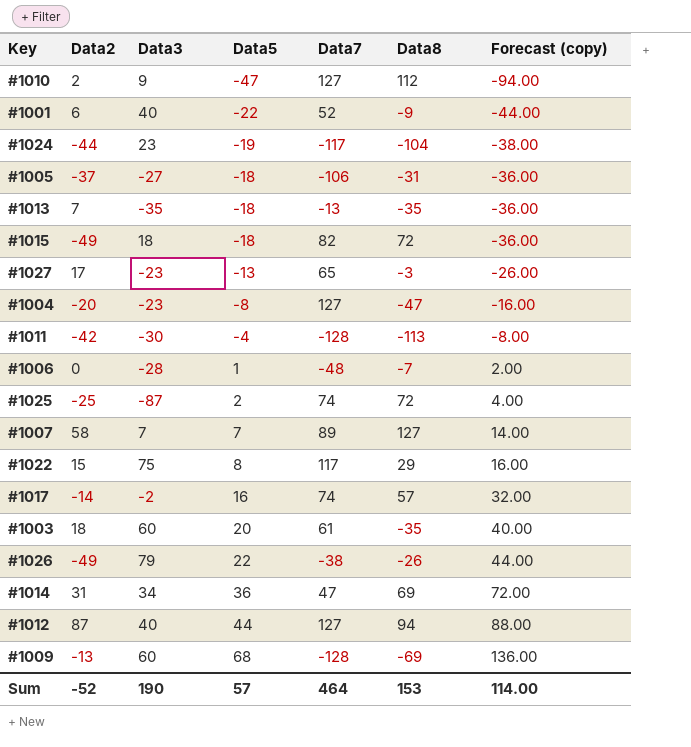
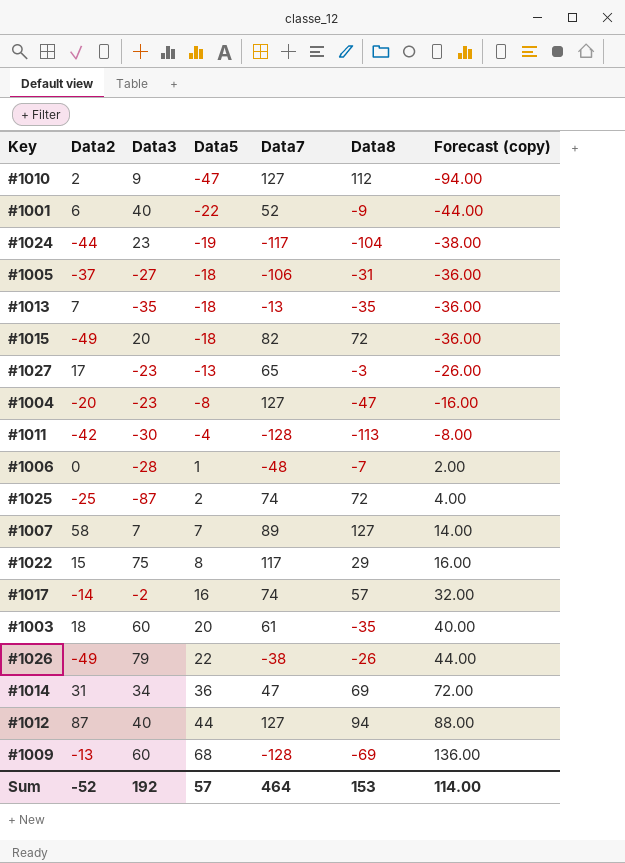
#1015 | Data3: 18 -> 20
Sum | Data3: 190 -> 192

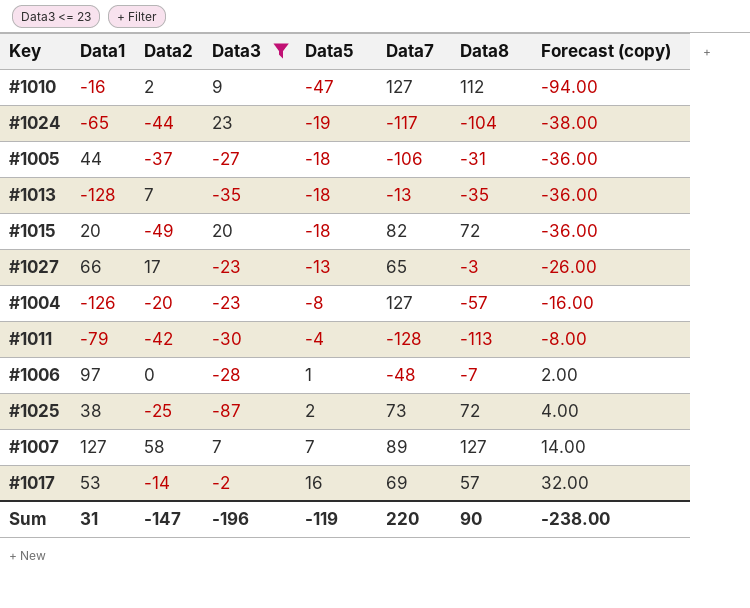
filter: none -> Data3 <= 23
column Data1 | position: none -> 2
#1004 | Data8: -47 -> -57
#1025 | Data7: 74 -> 73
#1017 | Data7: 74 -> 69
Sum | Data2: -52 -> -147
Sum | Data3: 192 -> -196
Sum | Data5: 57 -> -119
Sum | Data7: 464 -> 220
Sum | Data8: 153 -> 90
Sum | Forecast (copy): 114.00 -> -238.00

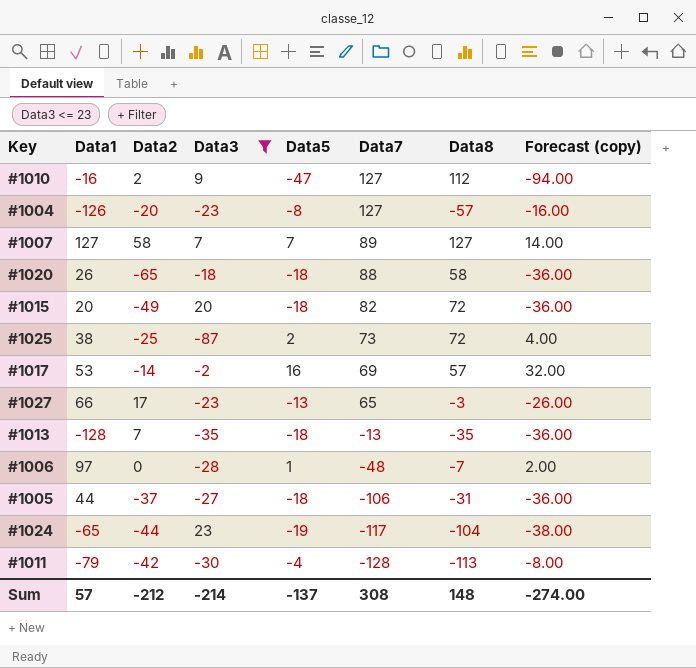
row order: Data5 ascending -> Data7 descending
row #1020: none -> 26 | -65 | -18 | -18 | 88 | 58 | -36.00
Sum | Data1: 31 -> 57
Sum | Data2: -147 -> -212
Sum | Data3: -196 -> -214
Sum | Data5: -119 -> -137
Sum | Data7: 220 -> 308
Sum | Data8: 90 -> 148
Sum | Forecast (copy): -238.00 -> -274.00

